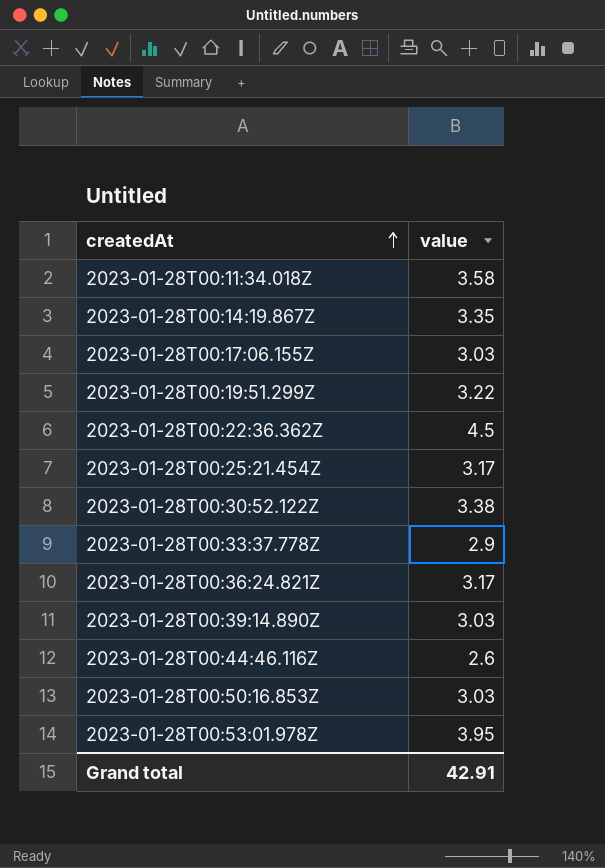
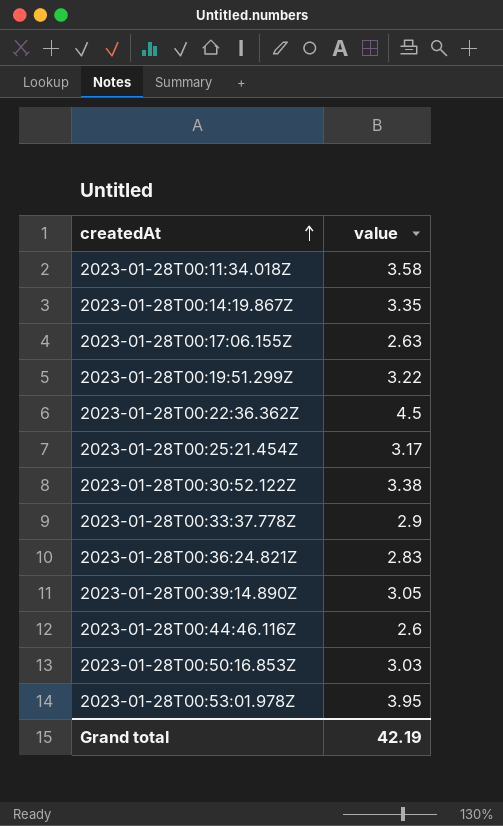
2023-01-28T00:17:06.155Z | value: 3.03 -> 2.63
2023-01-28T00:36:24.821Z | value: 3.17 -> 2.83
2023-01-28T00:39:14.890Z | value: 3.03 -> 3.05
Grand total | value: 42.91 -> 42.19

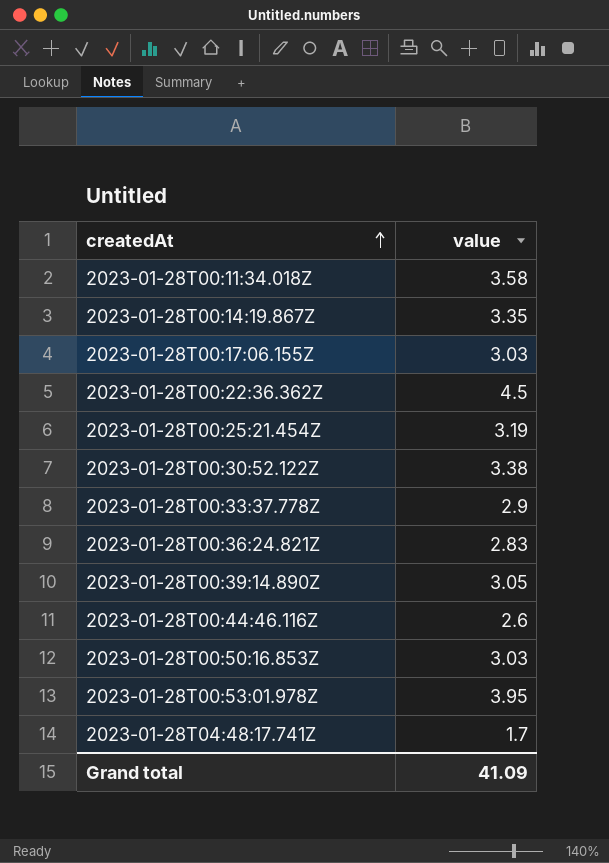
row 2023-01-28T00:19:51.299Z: 3.22 -> none
2023-01-28T00:17:06.155Z | value: 2.63 -> 3.03
2023-01-28T00:25:21.454Z | value: 3.17 -> 3.19
row 2023-01-28T04:48:17.741Z: none -> 1.7
Grand total | value: 42.19 -> 41.09

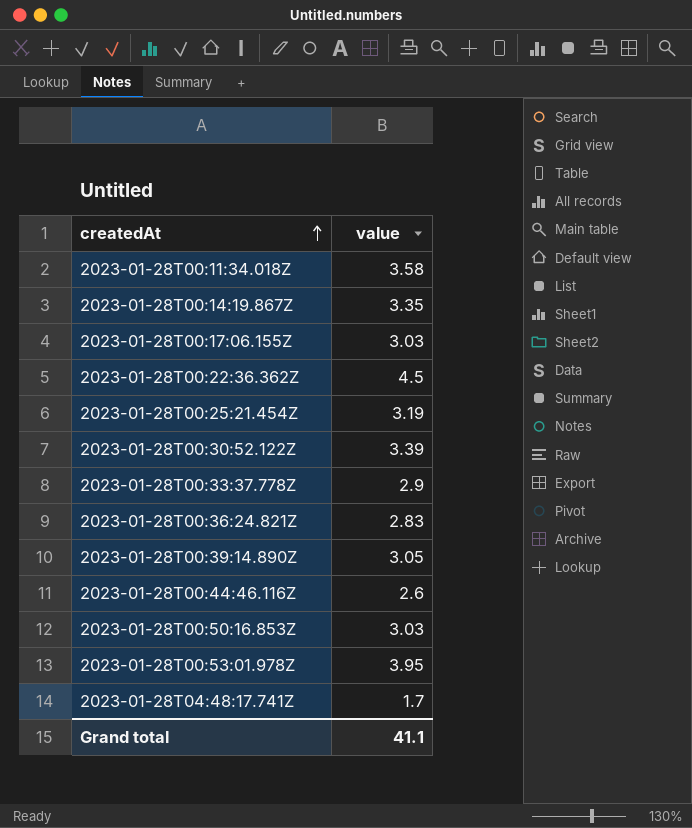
2023-01-28T00:30:52.122Z | value: 3.38 -> 3.39
Grand total | value: 41.09 -> 41.1

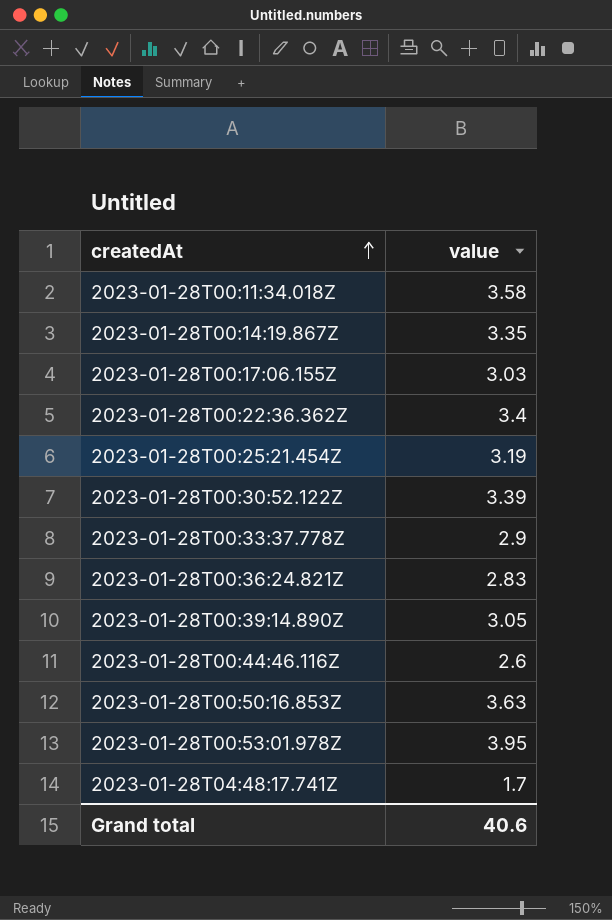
2023-01-28T00:22:36.362Z | value: 4.5 -> 3.4
2023-01-28T00:50:16.853Z | value: 3.03 -> 3.63
Grand total | value: 41.1 -> 40.6

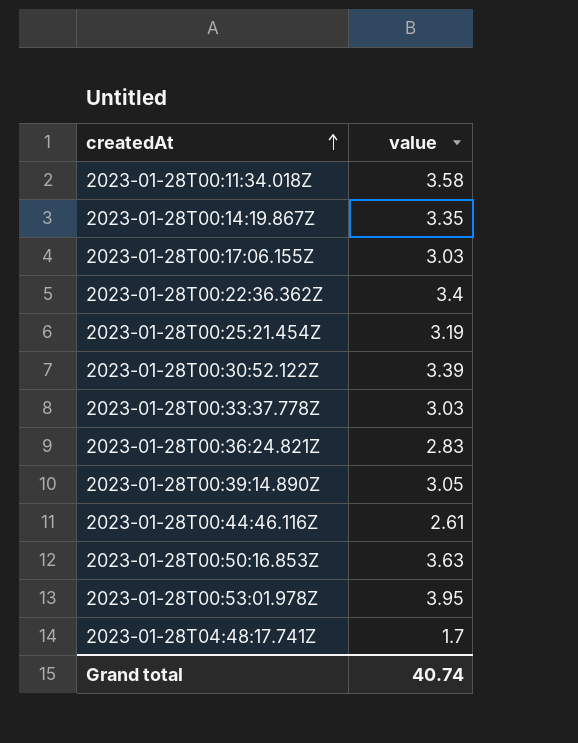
2023-01-28T00:33:37.778Z | value: 2.9 -> 3.03
2023-01-28T00:44:46.116Z | value: 2.6 -> 2.61
Grand total | value: 40.6 -> 40.74

